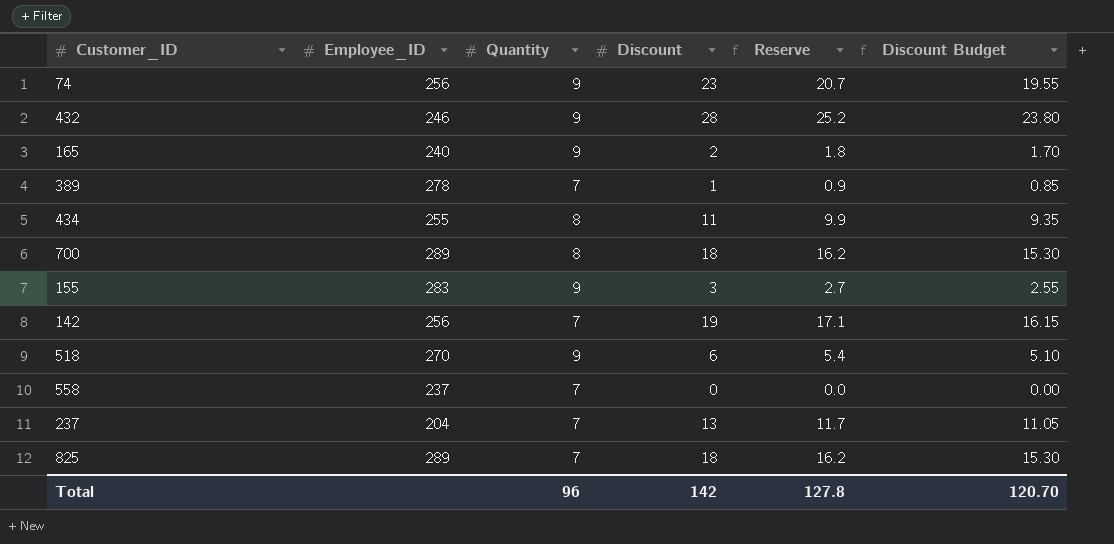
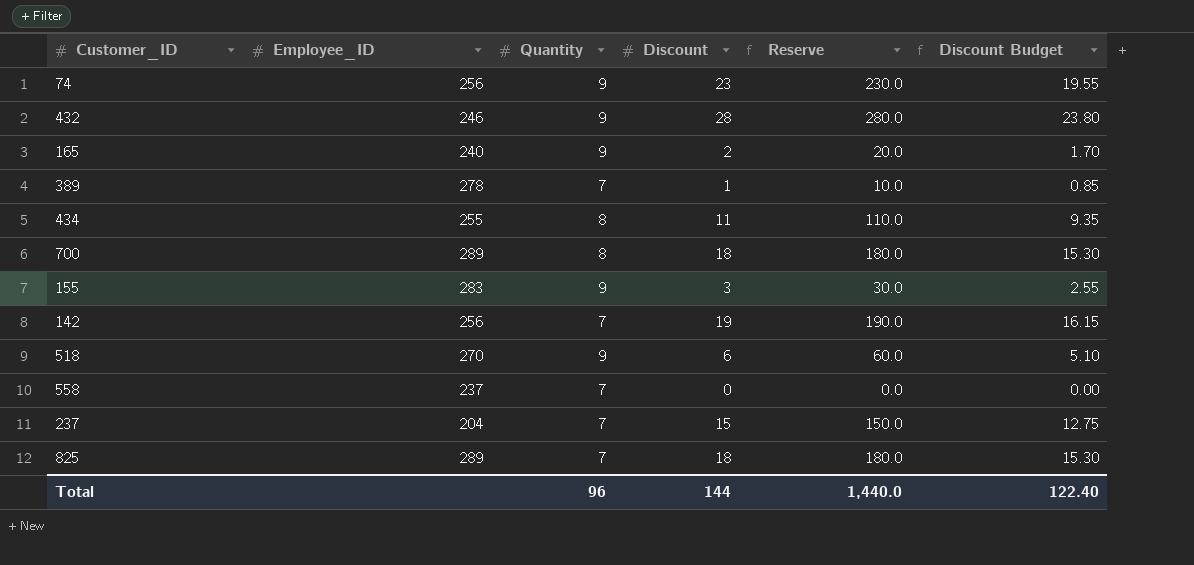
column Reserve | formula: [Discount] * 0.9 -> [Discount] * 10
237 | Discount: 13 -> 15
237 | Discount Budget: 11.05 -> 12.75
Total | Discount: 142 -> 144
Total | Reserve: 127.8 -> 1,440.0
Total | Discount Budget: 120.70 -> 122.40

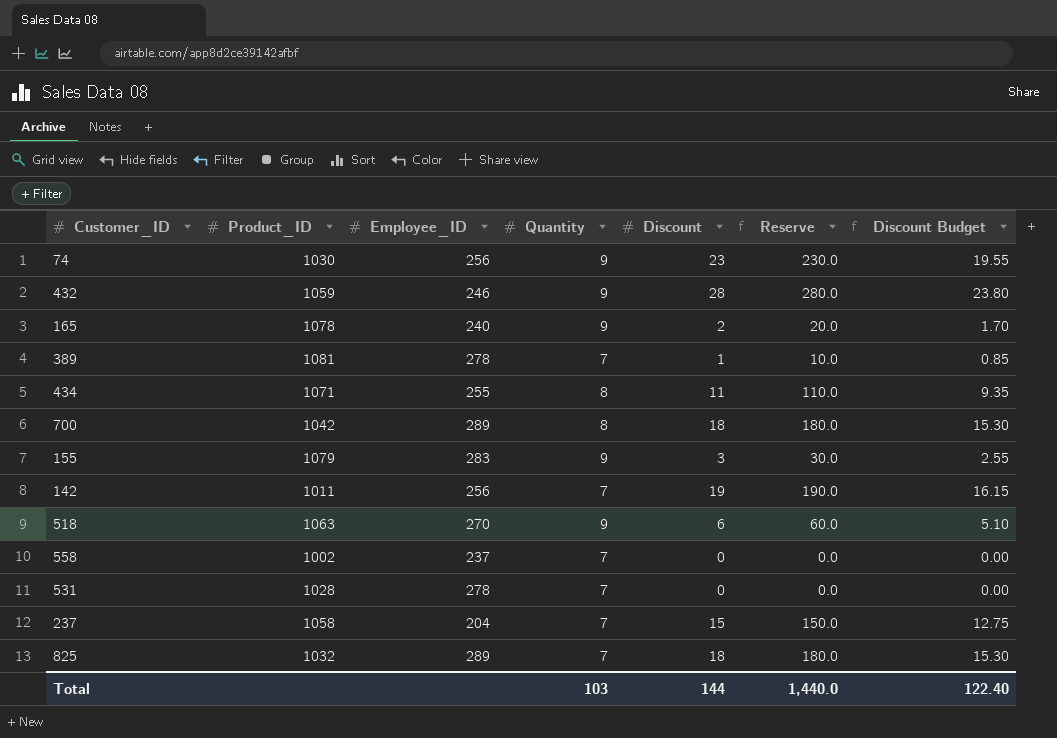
column Product_ID | position: none -> 2
row 531: none -> 1028 | 278 | 7 | 0 | 0.0 | 0.00
Total | Quantity: 96 -> 103

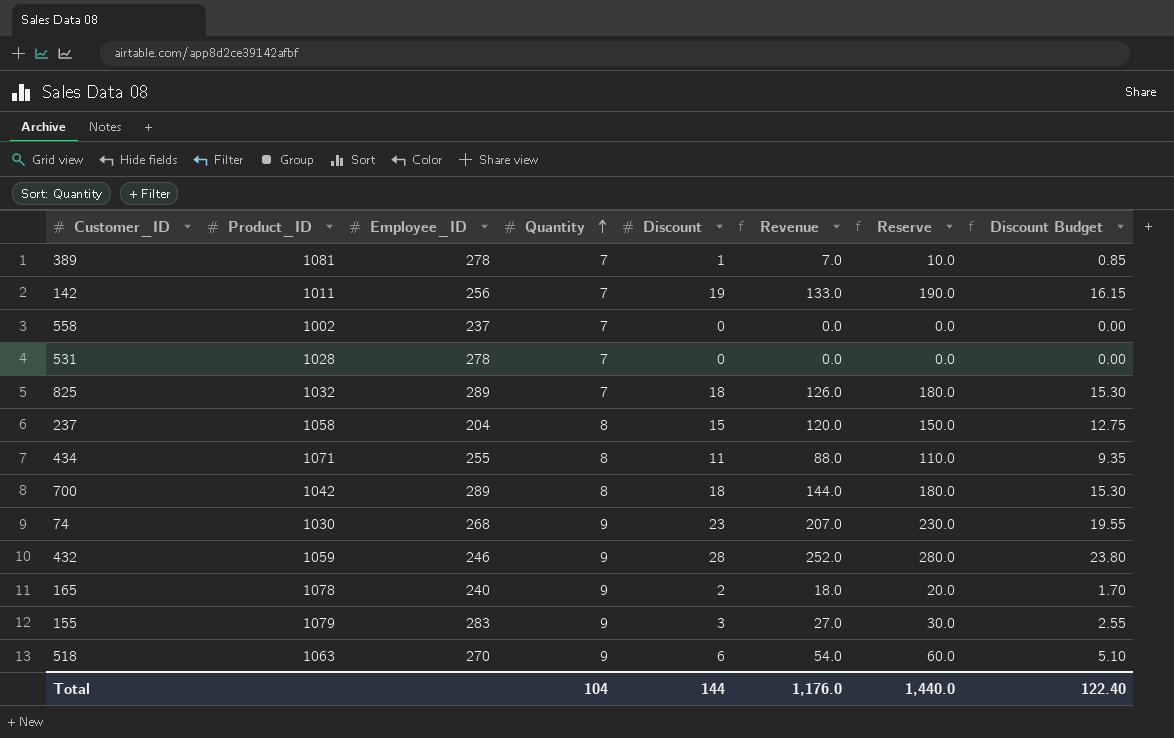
row order: none -> Quantity ascending
column Revenue | formula: none -> [Quantity] * [Discount]
237 | Quantity: 7 -> 8
74 | Employee_ID: 256 -> 268
Total | Quantity: 103 -> 104

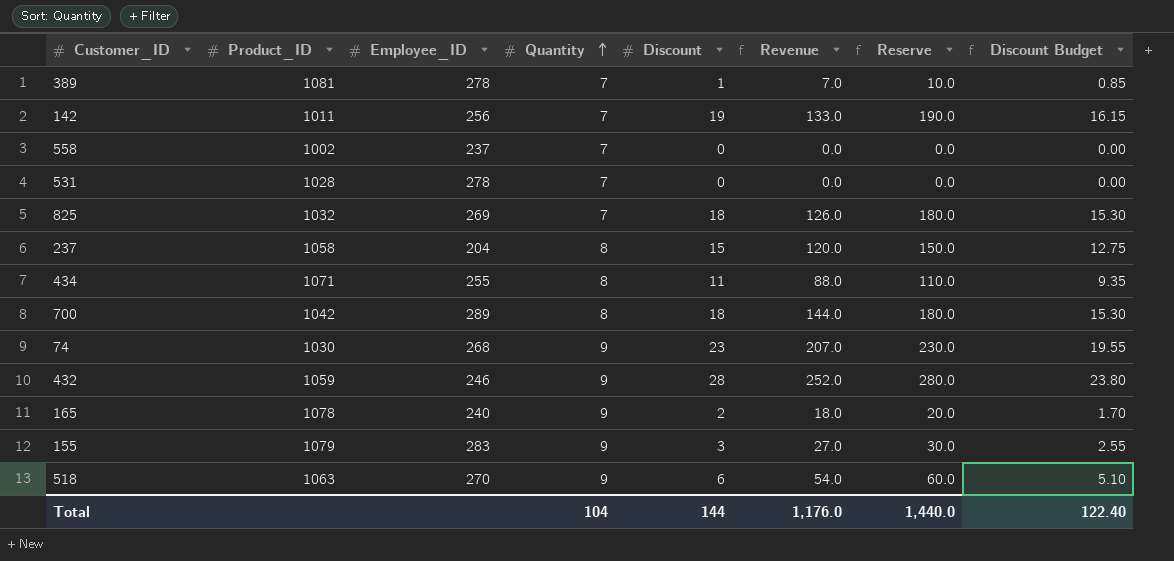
825 | Employee_ID: 289 -> 269

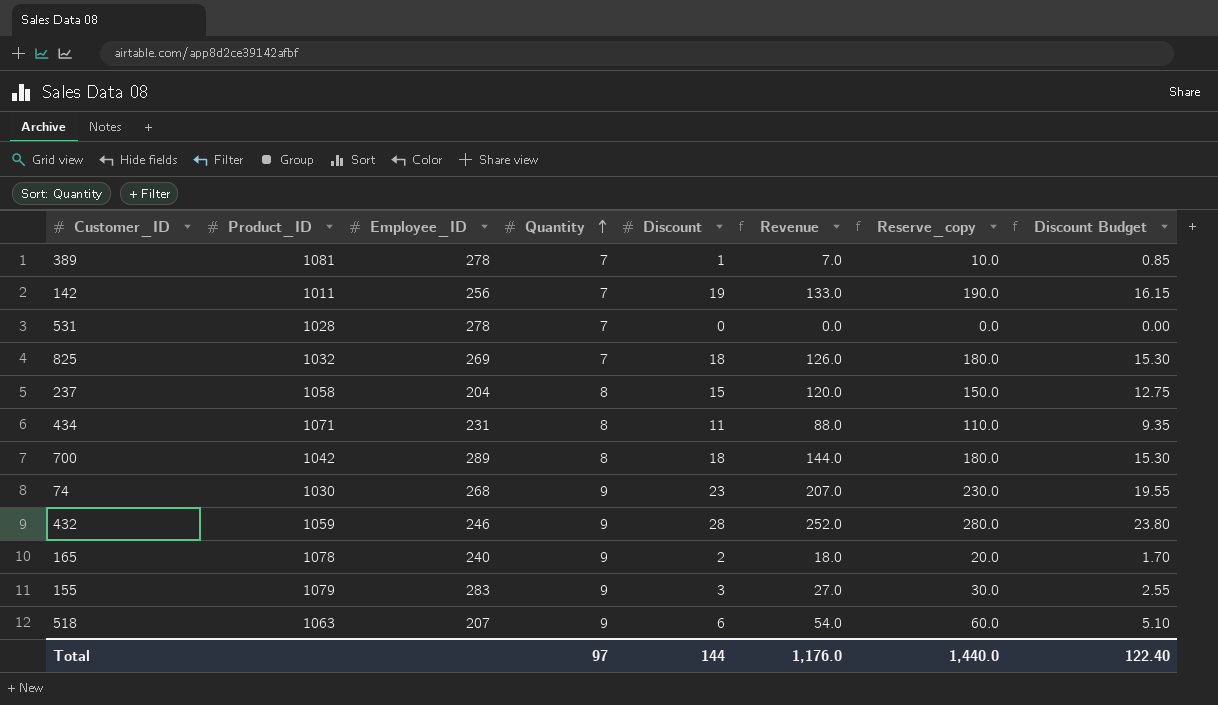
column name: Reserve -> Reserve_copy
row 558: 1002 | 237 | 7 | 0 | 0.0 | 0.0 | 0.00 -> none
434 | Employee_ID: 255 -> 231
518 | Employee_ID: 270 -> 207
Total | Quantity: 104 -> 97

